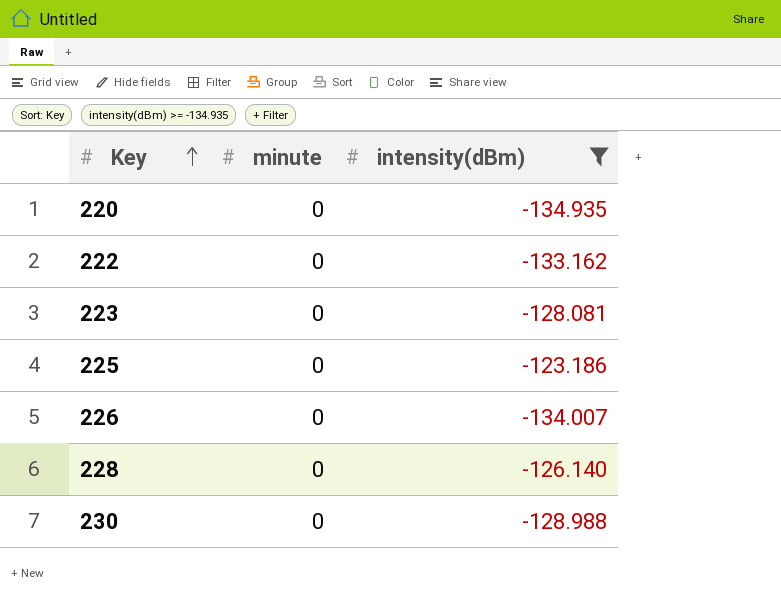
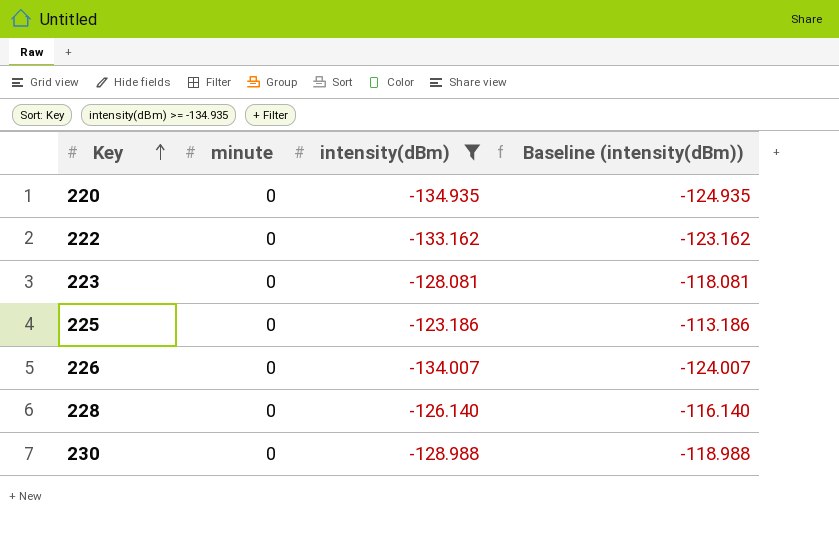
column Baseline (intensity(dBm)) | formula: none -> [intensity(dBm)] + 10

